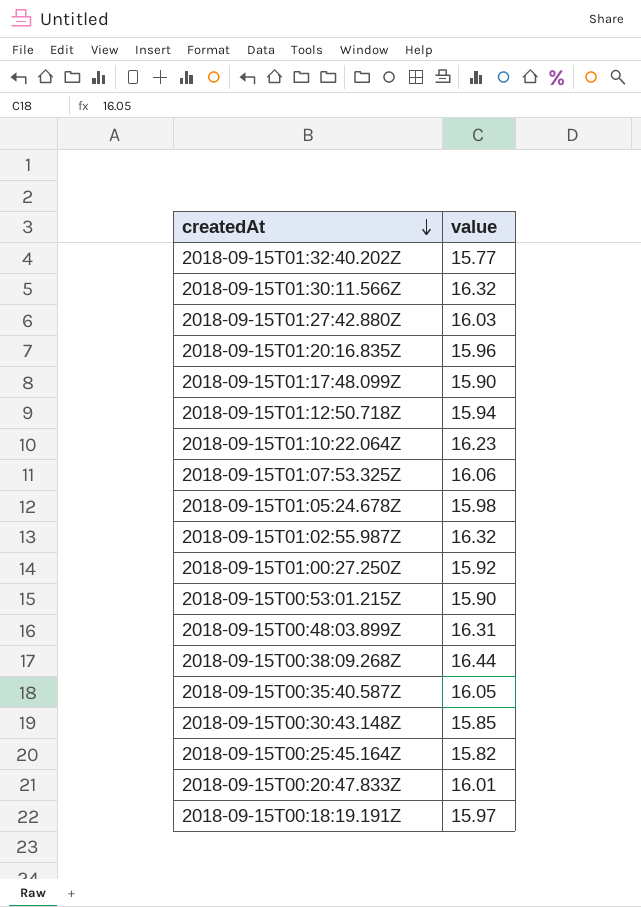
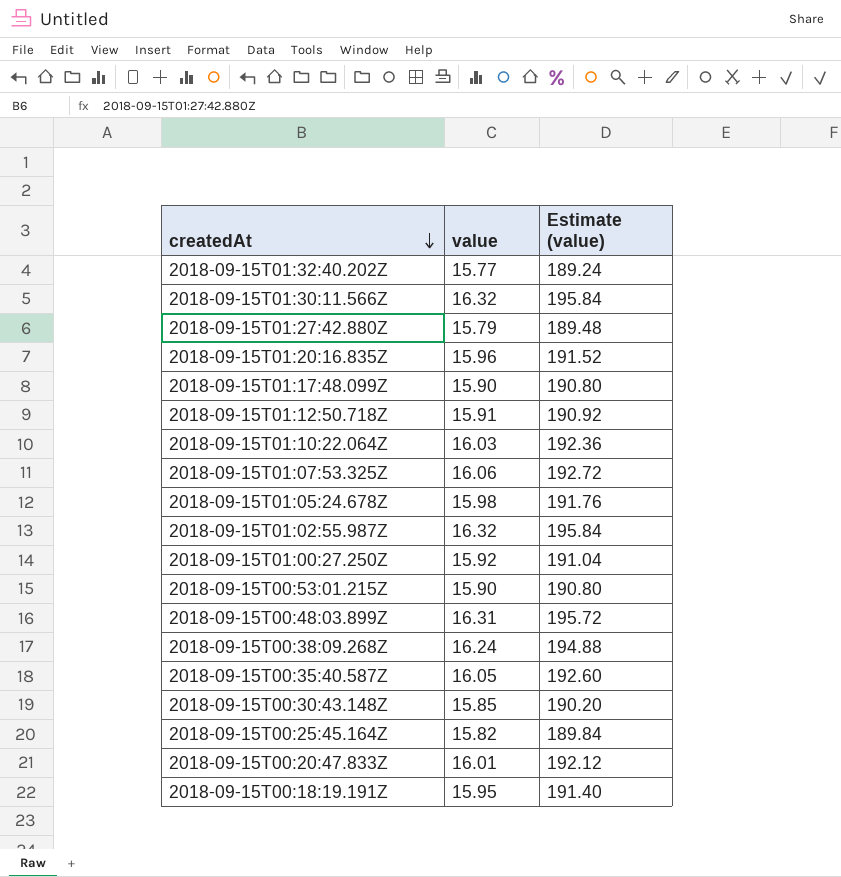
column Estimate (value) | formula: none -> [value] * 12
2018-09-15T01:27:42.880Z | value: 16.03 -> 15.79
2018-09-15T01:12:50.718Z | value: 15.94 -> 15.91
2018-09-15T01:10:22.064Z | value: 16.23 -> 16.03
2018-09-15T00:38:09.268Z | value: 16.44 -> 16.24
2018-09-15T00:18:19.191Z | value: 15.97 -> 15.95

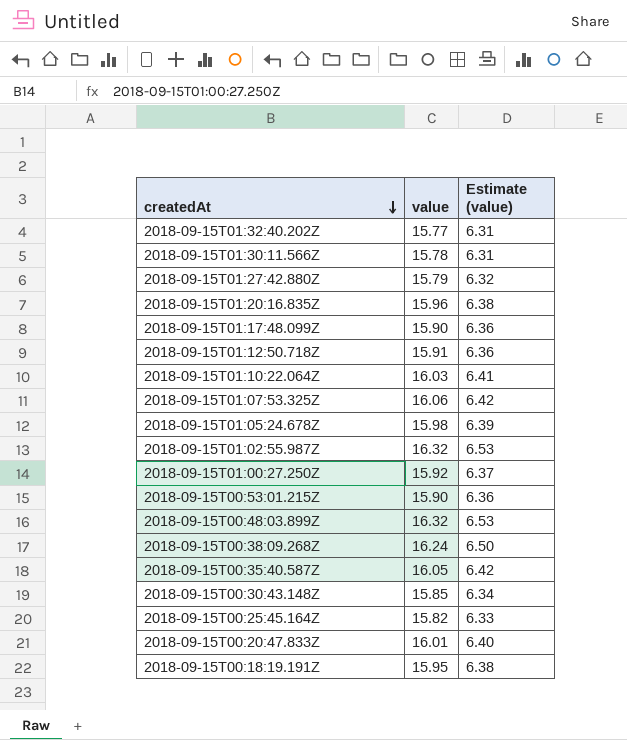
column Estimate (value) | formula: [value] * 12 -> [value] * 0.4
2018-09-15T01:30:11.566Z | value: 16.32 -> 15.78
2018-09-15T00:48:03.899Z | value: 16.31 -> 16.32

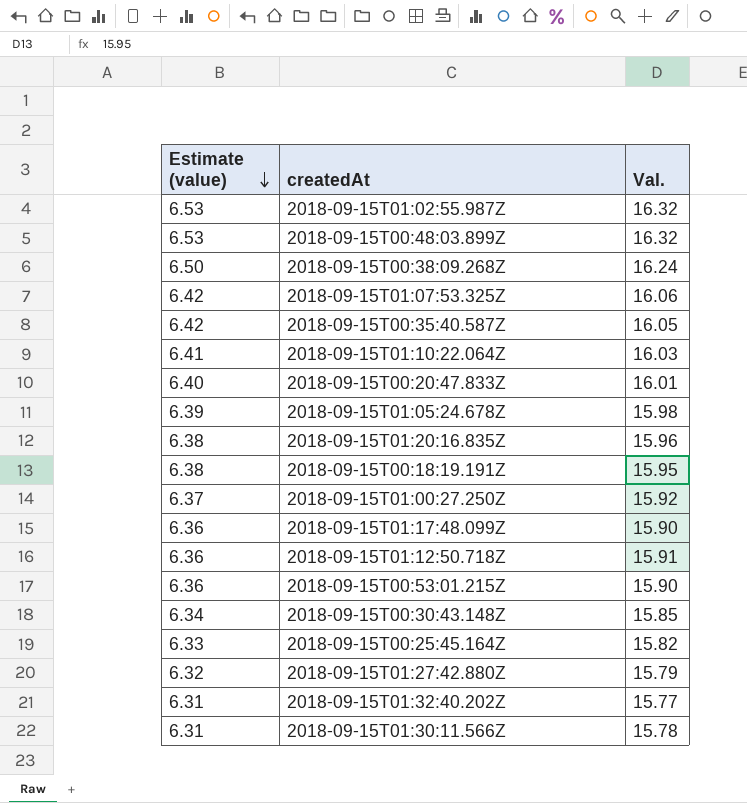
row order: createdAt descending -> Estimate (value) descending
column Estimate (value) | position: 3 -> 1
column name: value -> Val.

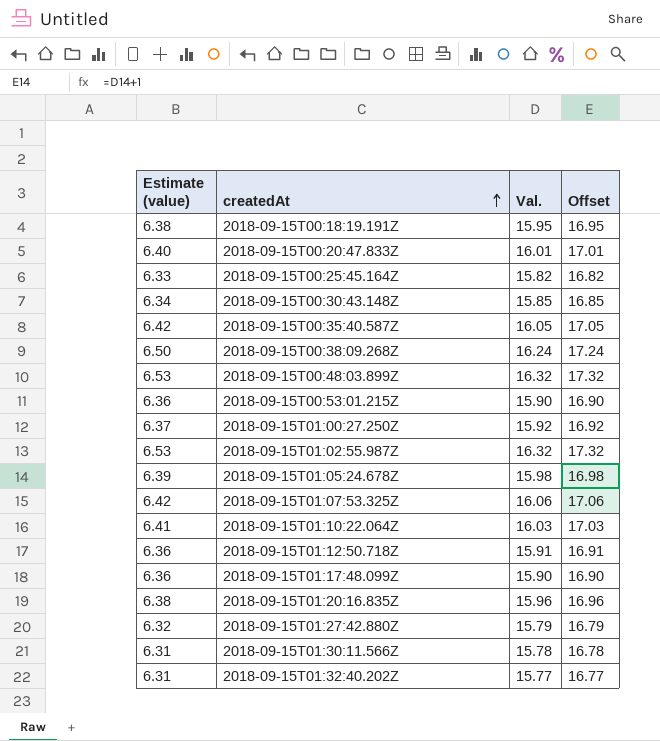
row order: Estimate (value) descending -> createdAt ascending
column Offset | formula: none -> [Val.] + 1

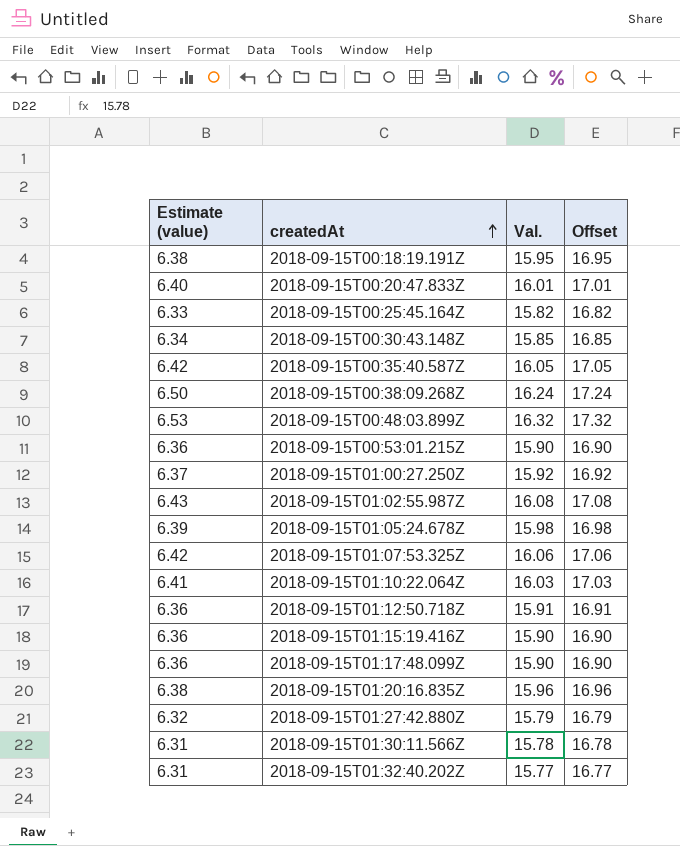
2018-09-15T01:02:55.987Z | Estimate (value): 6.53 -> 6.43
2018-09-15T01:02:55.987Z | Val.: 16.32 -> 16.08
2018-09-15T01:02:55.987Z | Offset: 17.32 -> 17.08
row 2018-09-15T01:15:19.416Z: none -> 6.36 | 15.90 | 16.90

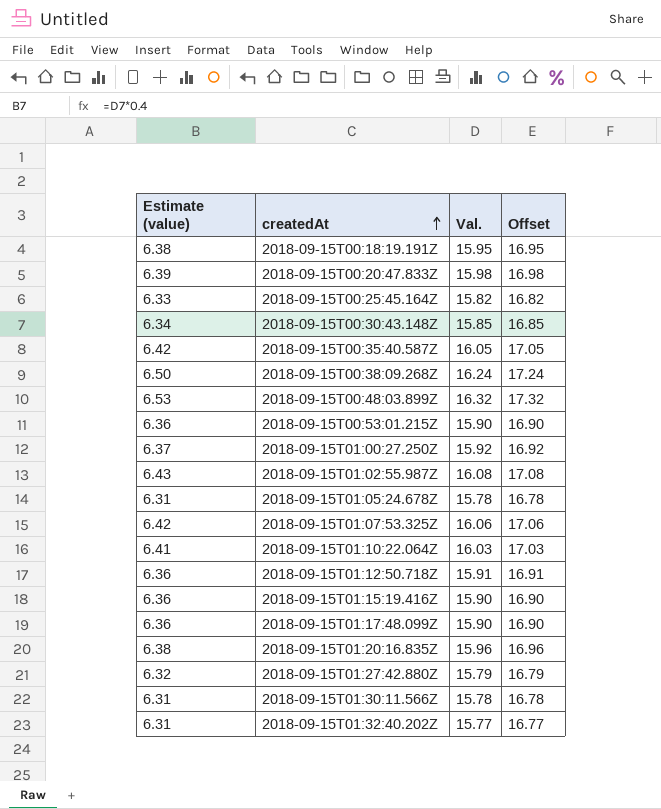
2018-09-15T00:20:47.833Z | Estimate (value): 6.40 -> 6.39
2018-09-15T00:20:47.833Z | Val.: 16.01 -> 15.98
2018-09-15T00:20:47.833Z | Offset: 17.01 -> 16.98
2018-09-15T01:05:24.678Z | Estimate (value): 6.39 -> 6.31
2018-09-15T01:05:24.678Z | Val.: 15.98 -> 15.78
2018-09-15T01:05:24.678Z | Offset: 16.98 -> 16.78

